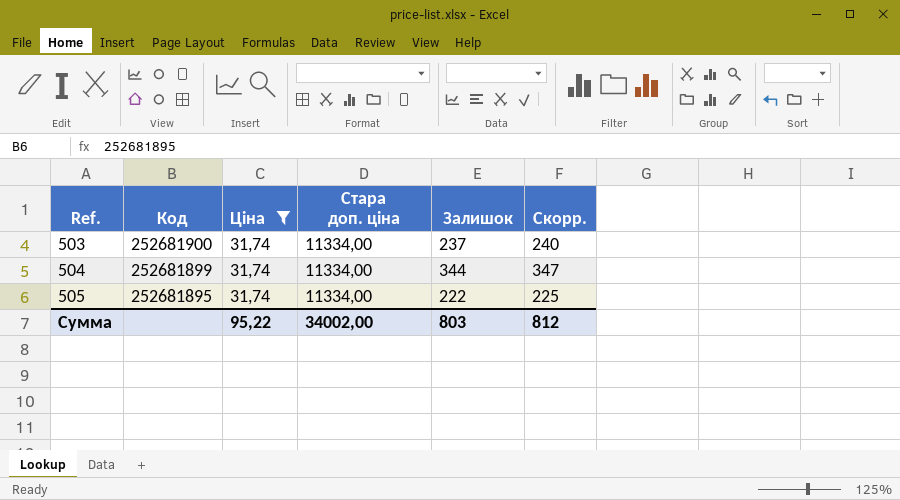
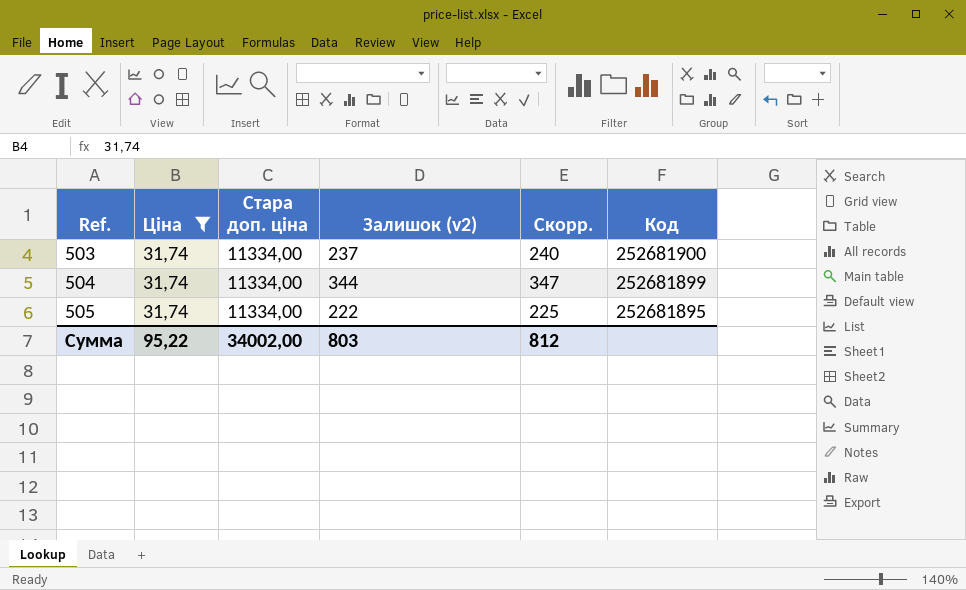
column name: Залишок -> Залишок (v2)
column Код | position: 2 -> 6

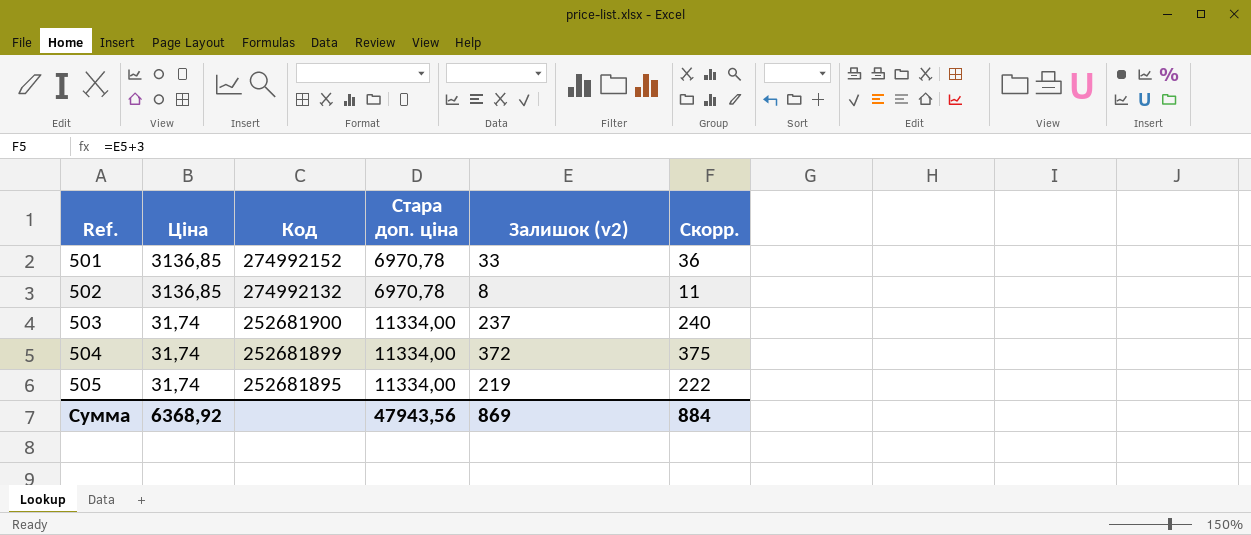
filter: Ціна = 31,74 -> none
column Код | position: 6 -> 3
504 | Залишок (v2): 344 -> 372
504 | Скорр.: 347 -> 375
505 | Залишок (v2): 222 -> 219
505 | Скорр.: 225 -> 222
Сумма | Ціна: 95,22 -> 6368,92
Сумма | Стара доп. ціна: 34002,00 -> 47943,56
Сумма | Залишок (v2): 803 -> 869
Сумма | Скорр.: 812 -> 884

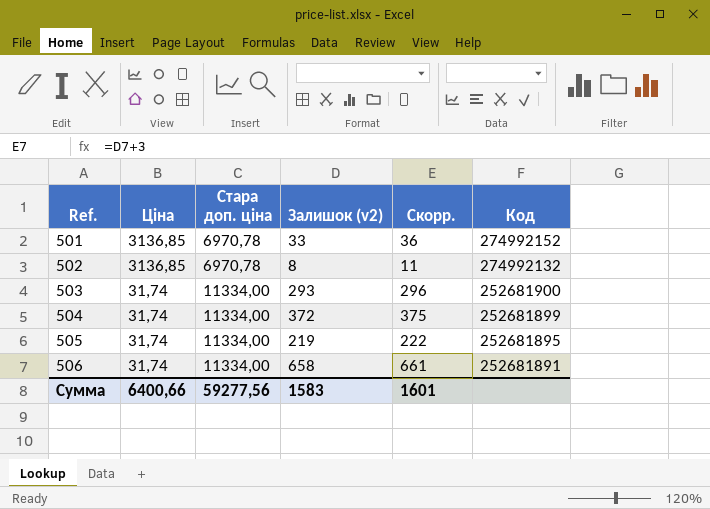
column Код | position: 3 -> 6
503 | Залишок (v2): 237 -> 293
503 | Скорр.: 240 -> 296
row 506: none -> 31,74 | 11334,00 | 658 | 661 | 252681891
Сумма | Ціна: 6368,92 -> 6400,66
Сумма | Стара доп. ціна: 47943,56 -> 59277,56
Сумма | Залишок (v2): 869 -> 1583
Сумма | Скорр.: 884 -> 1601

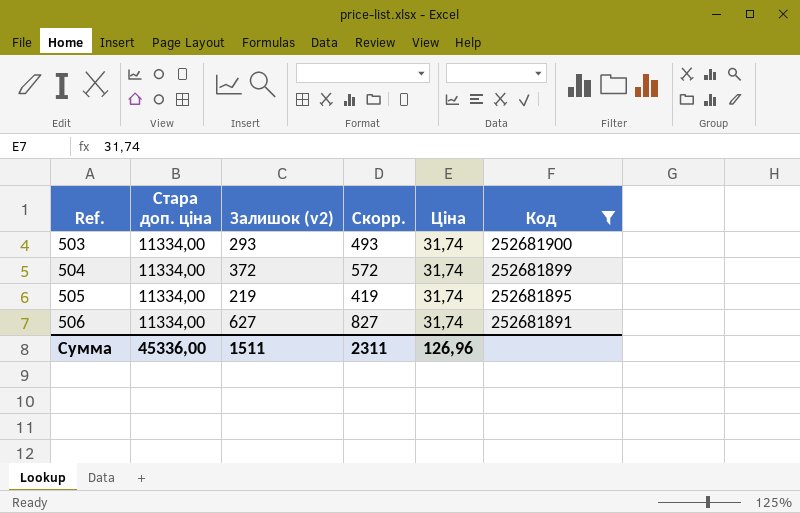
filter: none -> Код <= 252681900
column Скорр. | formula: [Залишок (v2)] + 3 -> [Залишок (v2)] + 200
column Ціна | position: 2 -> 5
506 | Залишок (v2): 658 -> 627
Сумма | Стара доп. ціна: 59277,56 -> 45336,00
Сумма | Залишок (v2): 1583 -> 1511
Сумма | Скорр.: 1601 -> 2311
Сумма | Ціна: 6400,66 -> 126,96

